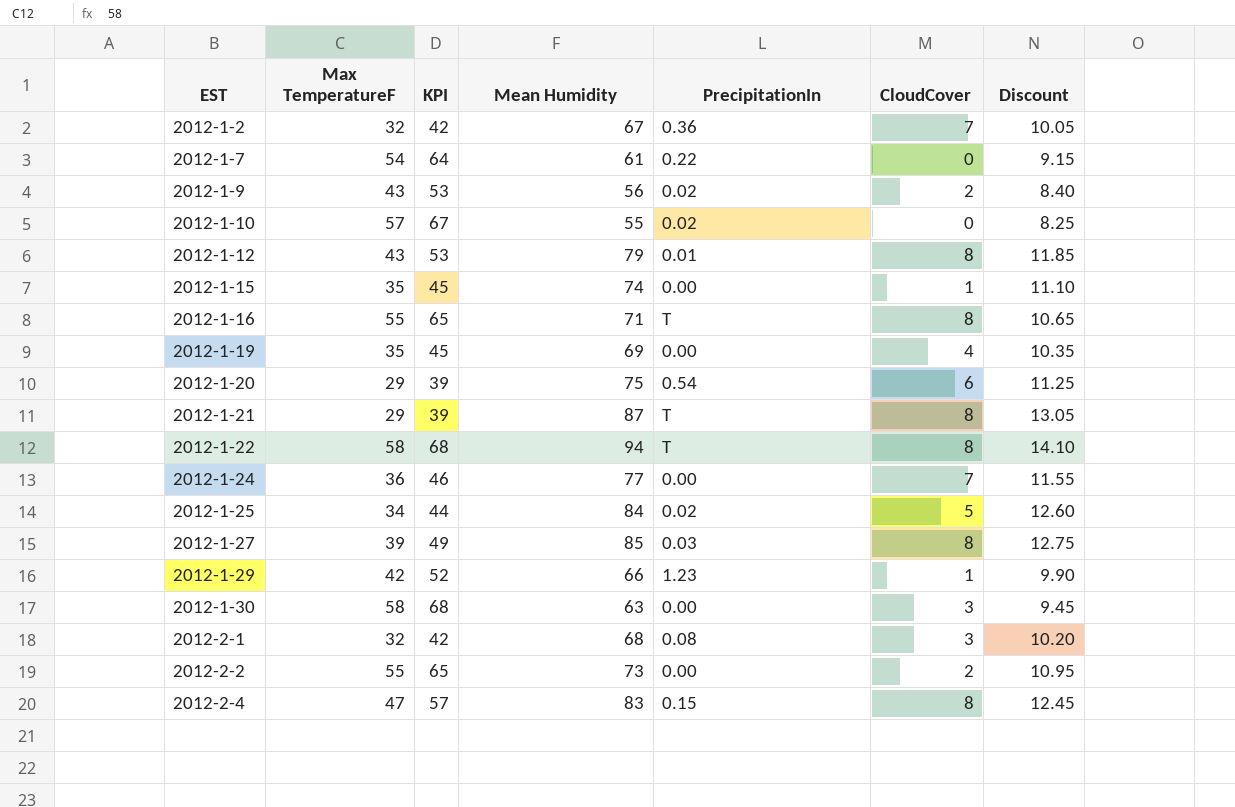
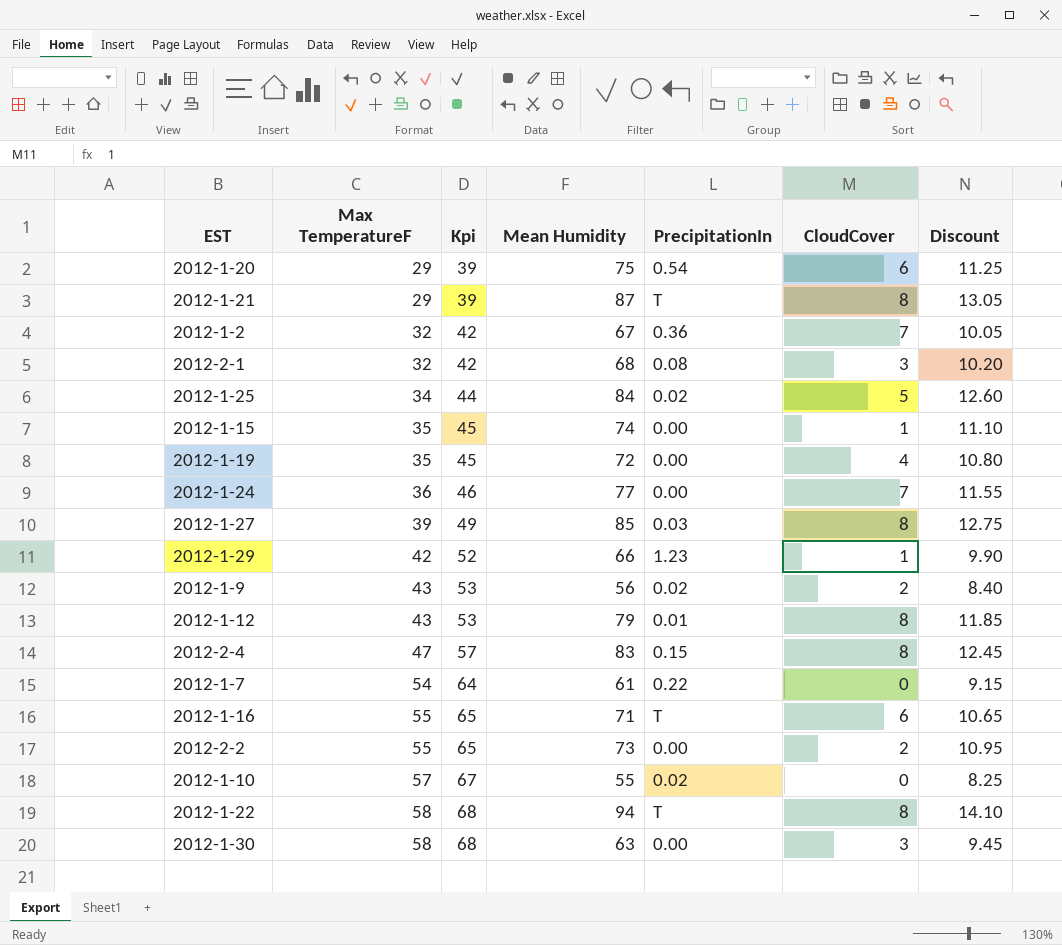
row order: EST ascending -> Max TemperatureF ascending
column name: KPI -> Kpi
2012-1-19 | Mean Humidity: 69 -> 72
2012-1-19 | Discount: 10.35 -> 10.80
2012-1-16 | CloudCover: 8 -> 6

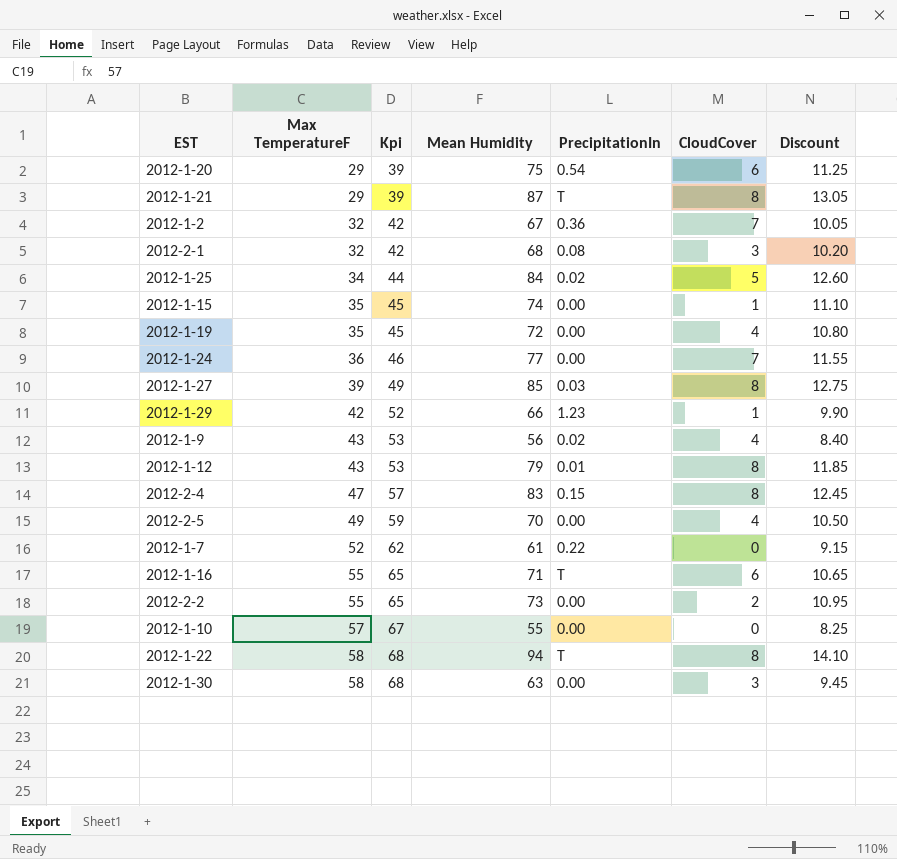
2012-1-9 | CloudCover: 2 -> 4
row 2012-2-5: none -> 49 | 59 | 70 | 0.00 | 4 | 10.50
2012-1-7 | Max TemperatureF: 54 -> 52
2012-1-7 | Kpi: 64 -> 62
2012-1-10 | PrecipitationIn: 0.02 -> 0.00

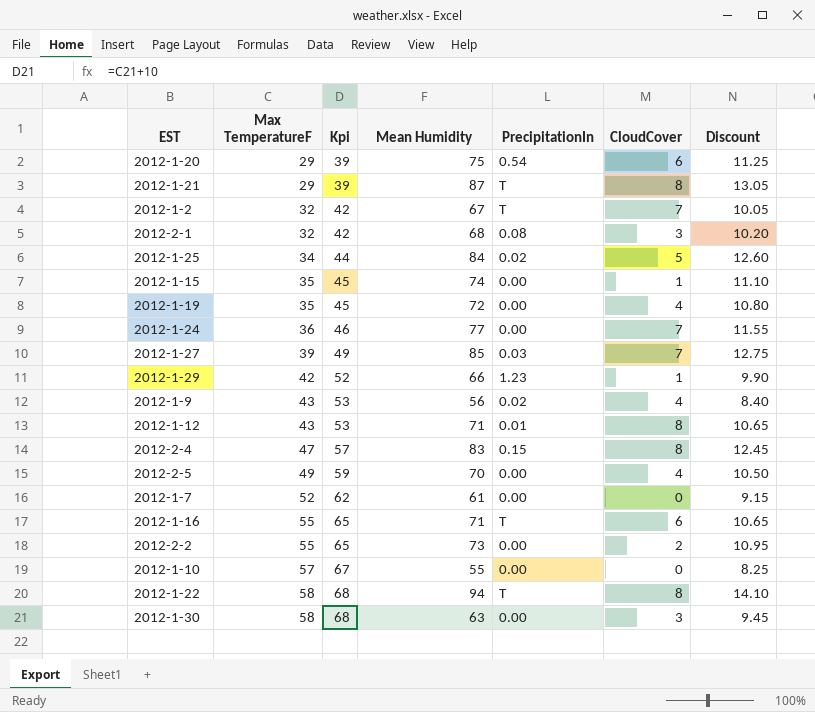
2012-1-2 | PrecipitationIn: 0.36 -> T
2012-1-27 | CloudCover: 8 -> 7
2012-1-12 | Mean Humidity: 79 -> 71
2012-1-12 | Discount: 11.85 -> 10.65
2012-1-7 | PrecipitationIn: 0.22 -> 0.00

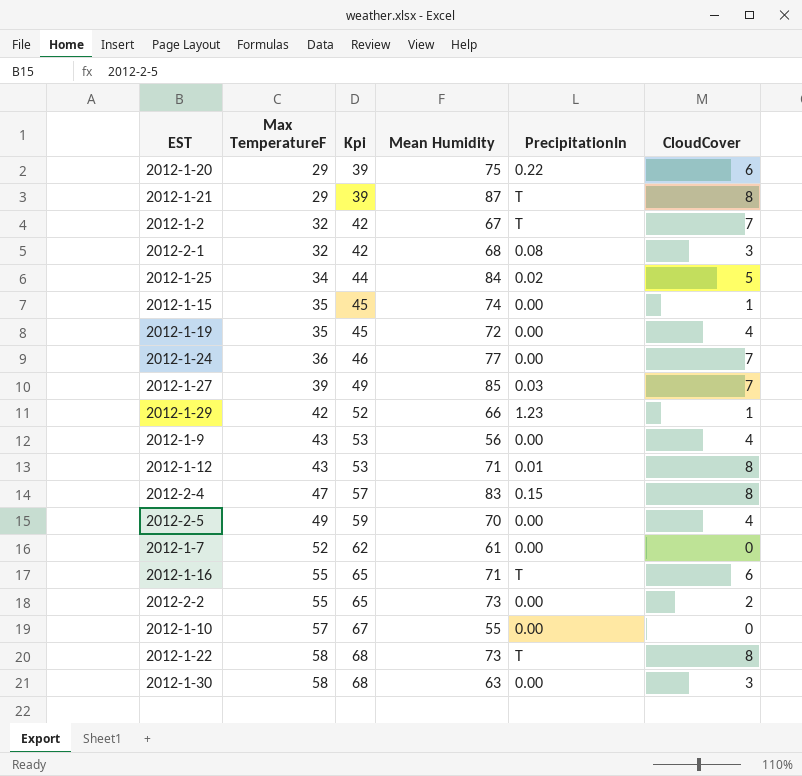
column Discount | formula: [Mean Humidity] * 0.15 -> none
2012-1-20 | PrecipitationIn: 0.54 -> 0.22
2012-1-9 | PrecipitationIn: 0.02 -> 0.00
2012-1-22 | Mean Humidity: 94 -> 73

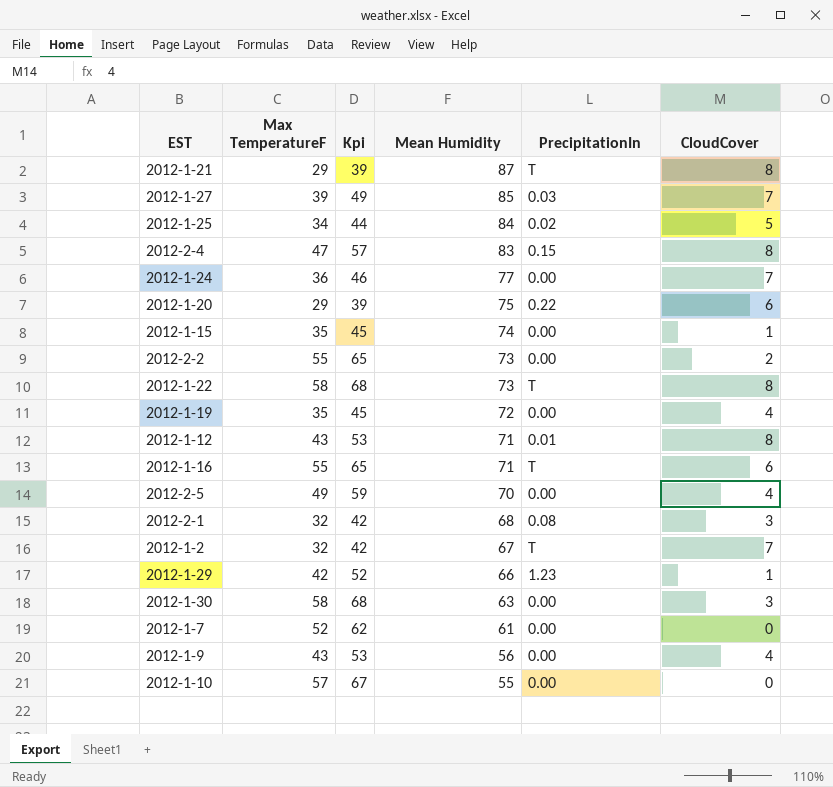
row order: Max TemperatureF ascending -> Mean Humidity descending

